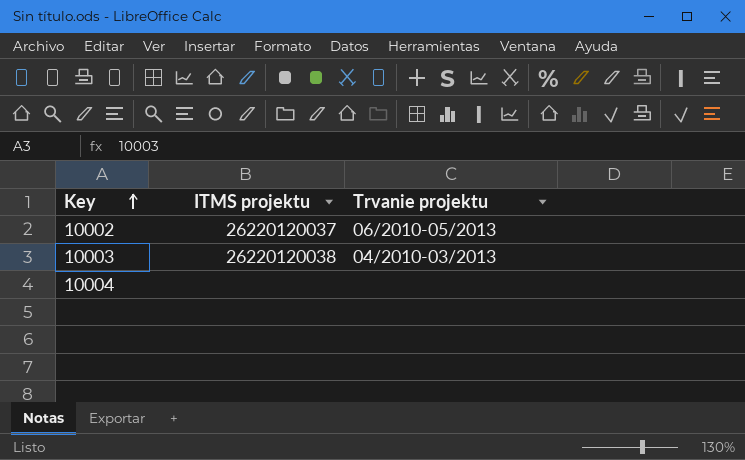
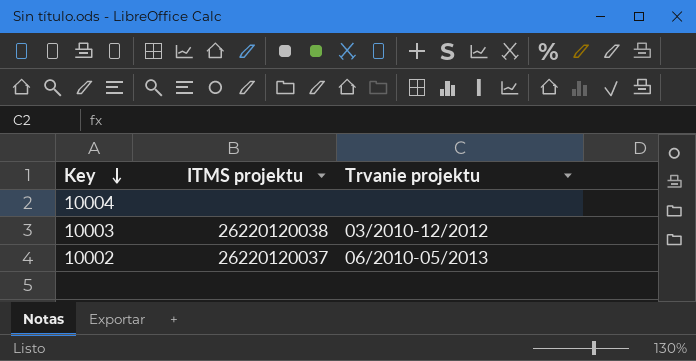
row order: Key ascending -> Key descending
10003 | Trvanie projektu: 04/2010-03/2013 -> 03/2010-12/2012

